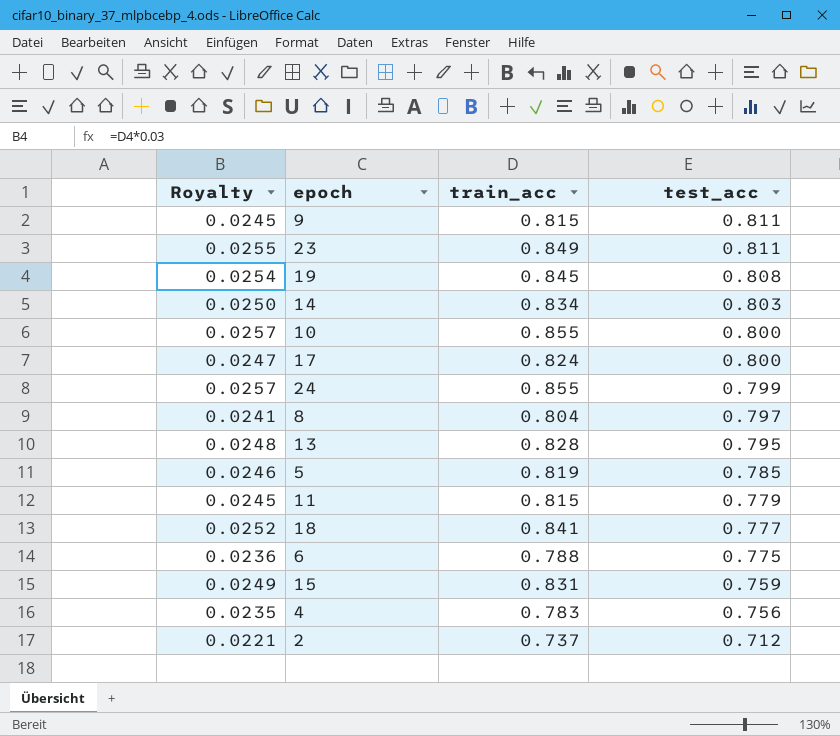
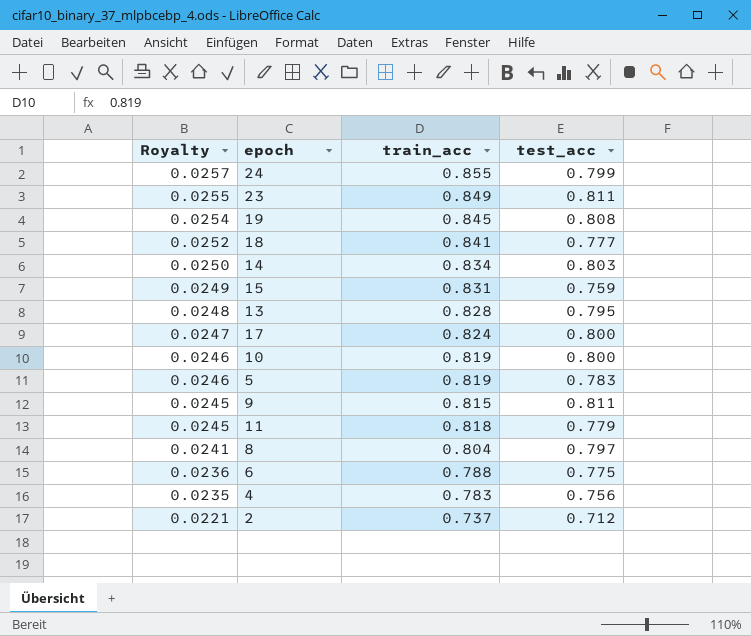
row order: test_acc descending -> Royalty descending
10 | Royalty: 0.0257 -> 0.0246
10 | train_acc: 0.855 -> 0.819
5 | test_acc: 0.785 -> 0.783
11 | train_acc: 0.815 -> 0.818

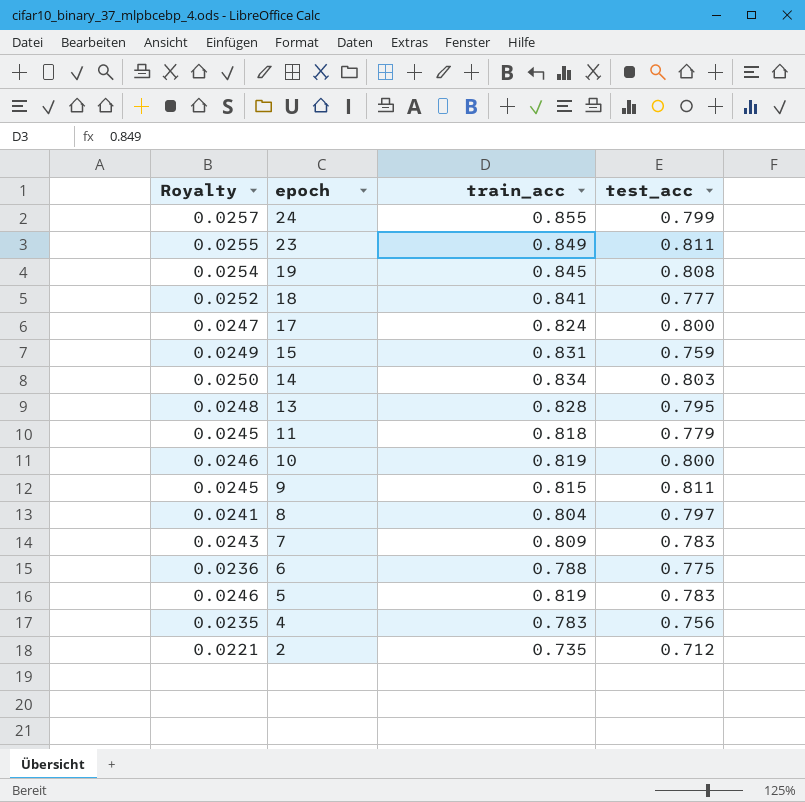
row order: Royalty descending -> epoch descending
row 7: none -> 0.0243 | 0.809 | 0.783
2 | train_acc: 0.737 -> 0.735

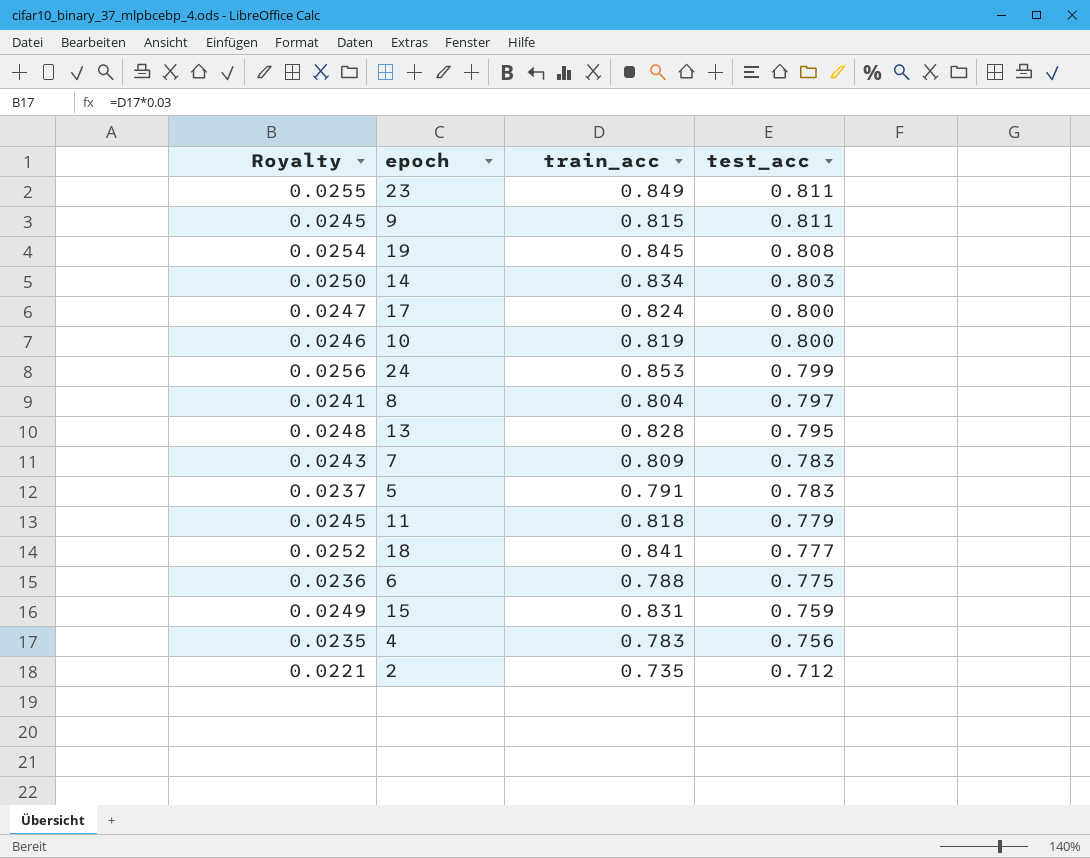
row order: epoch descending -> test_acc descending
24 | Royalty: 0.0257 -> 0.0256
24 | train_acc: 0.855 -> 0.853
5 | Royalty: 0.0246 -> 0.0237
5 | train_acc: 0.819 -> 0.791

